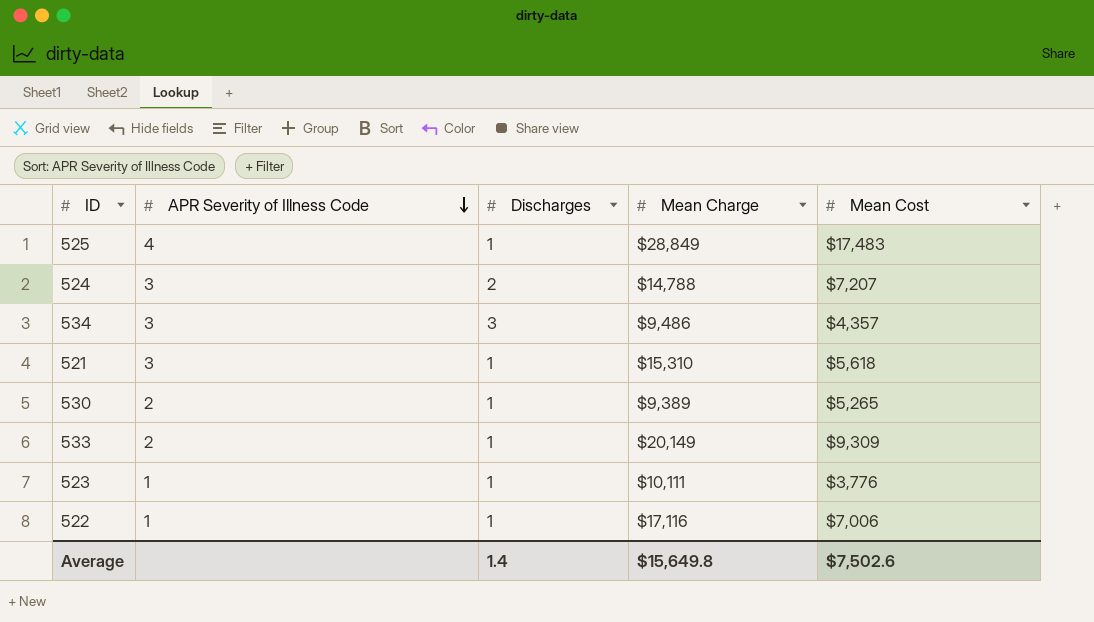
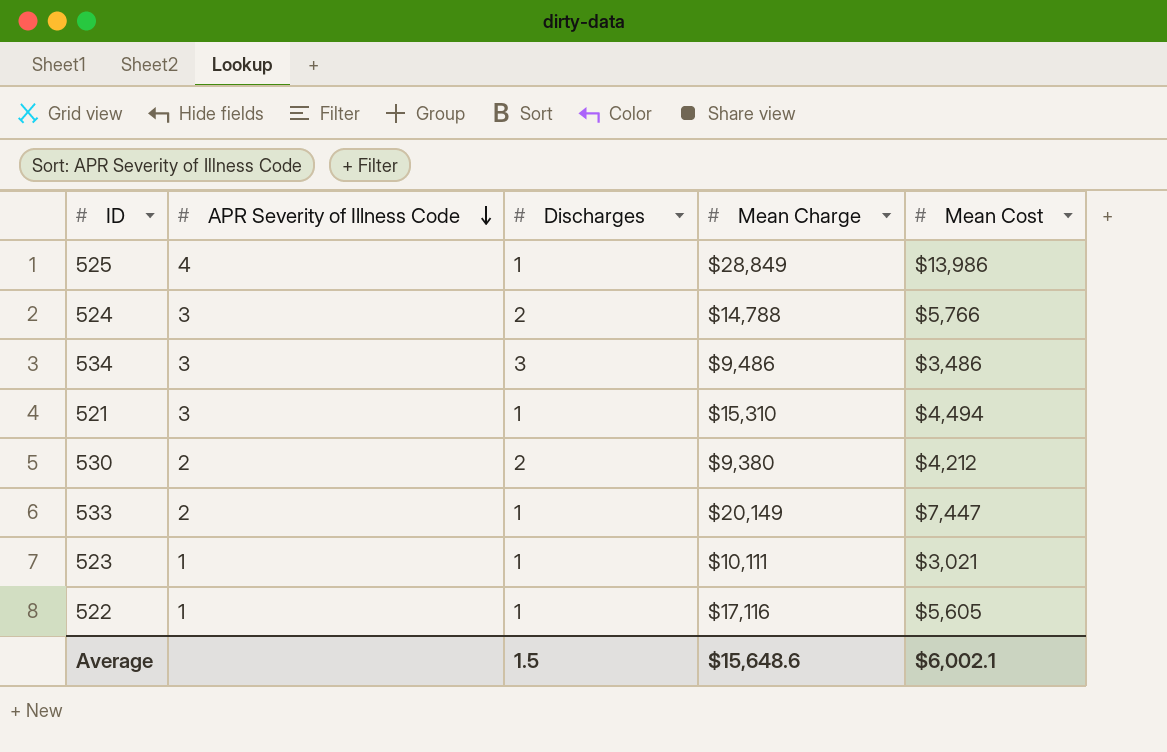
525 | Mean Cost: $17,483 -> $13,986
524 | Mean Cost: $7,207 -> $5,766
534 | Mean Cost: $4,357 -> $3,486
521 | Mean Cost: $5,618 -> $4,494
530 | Discharges: 1 -> 2
530 | Mean Charge: $9,389 -> $9,380
530 | Mean Cost: $5,265 -> $4,212
533 | Mean Cost: $9,309 -> $7,447
523 | Mean Cost: $3,776 -> $3,021
522 | Mean Cost: $7,006 -> $5,605
Average | Discharges: 1.4 -> 1.5
Average | Mean Charge: $15,649.8 -> $15,648.6
Average | Mean Cost: $7,502.6 -> $6,002.1

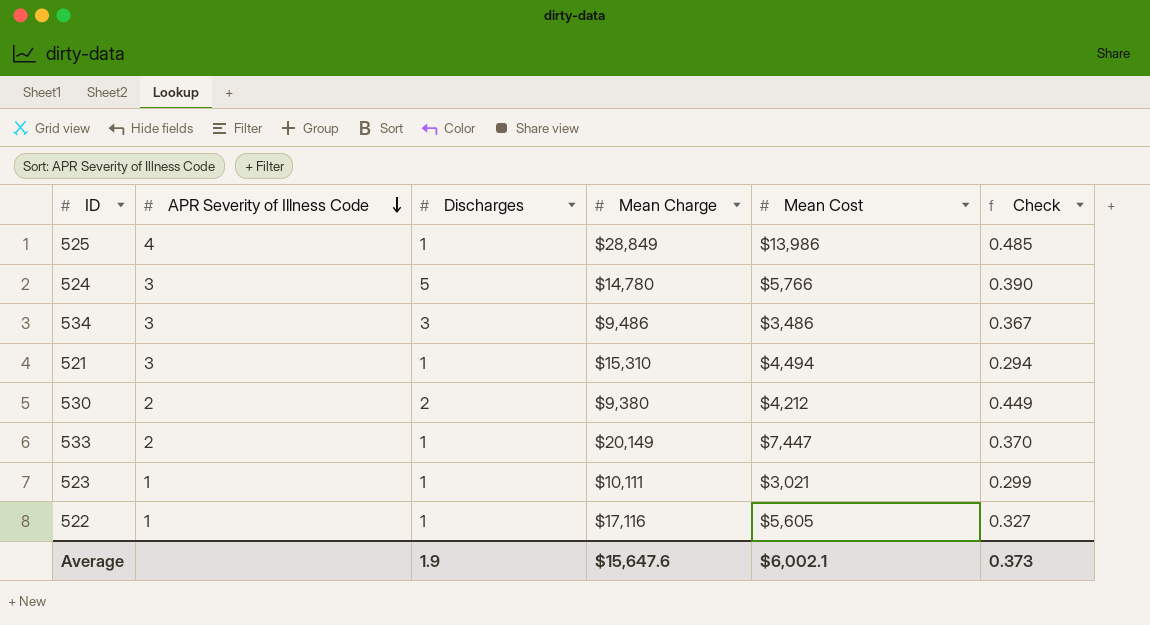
column Check | formula: none -> [Mean Cost] / [Mean Charge]
524 | Discharges: 2 -> 5
524 | Mean Charge: $14,788 -> $14,780
Average | Discharges: 1.5 -> 1.9
Average | Mean Charge: $15,648.6 -> $15,647.6

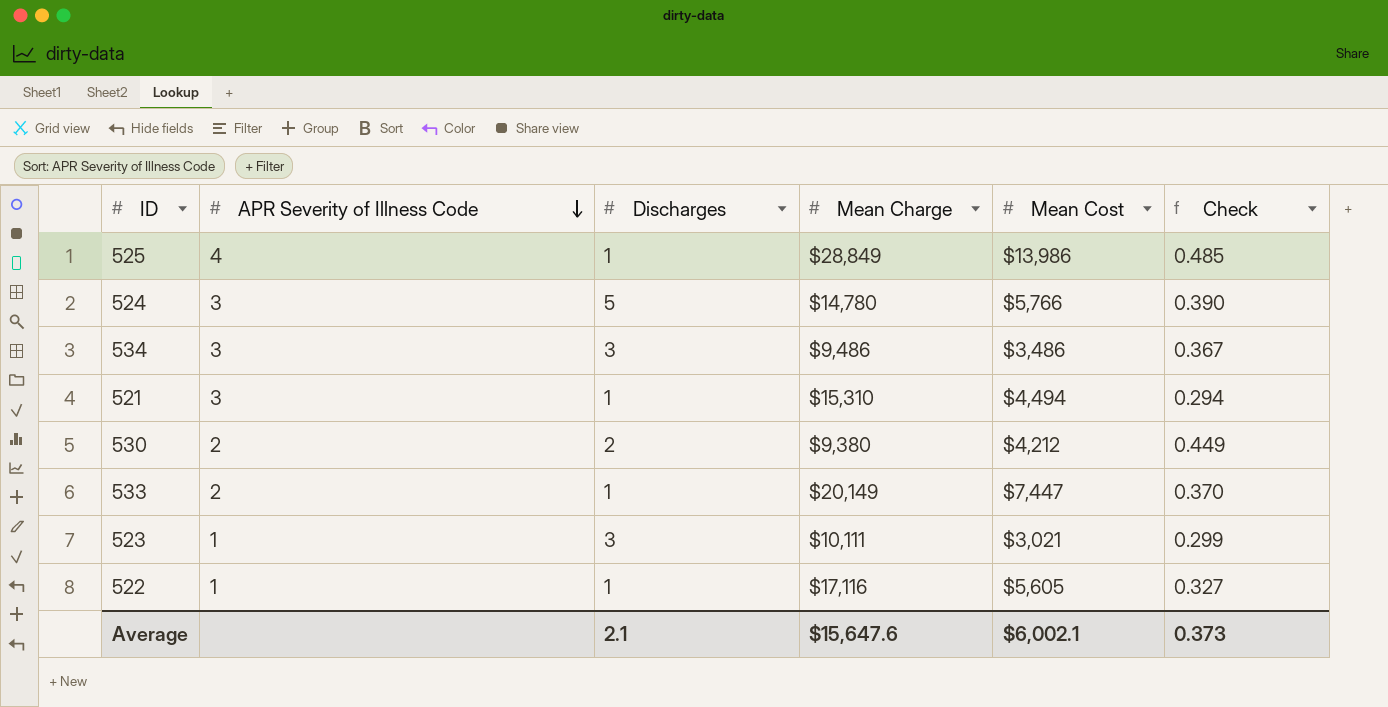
523 | Discharges: 1 -> 3
Average | Discharges: 1.9 -> 2.1

